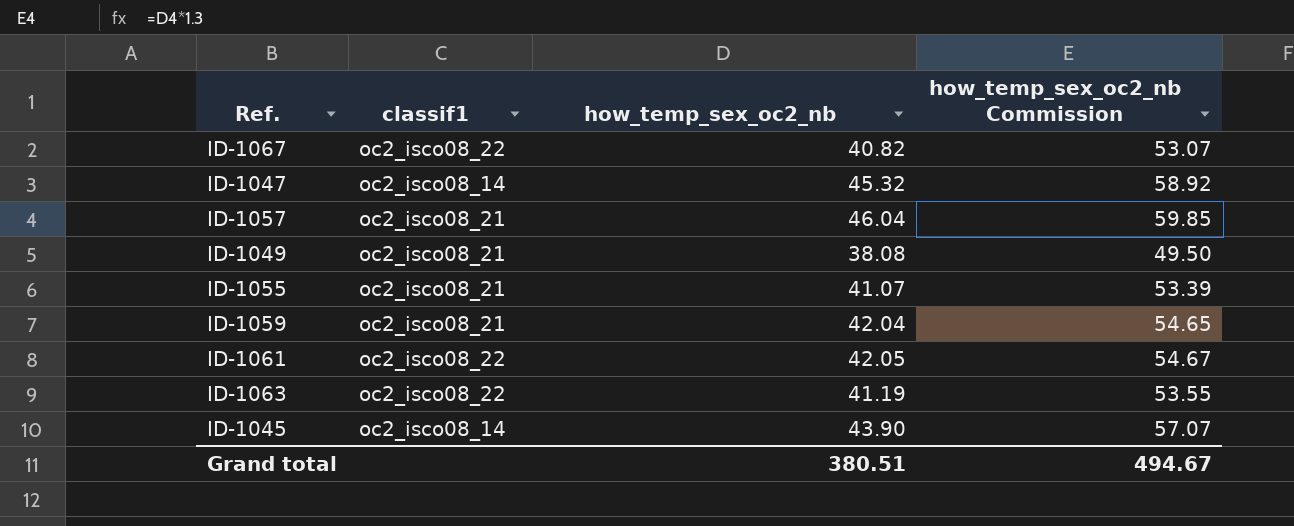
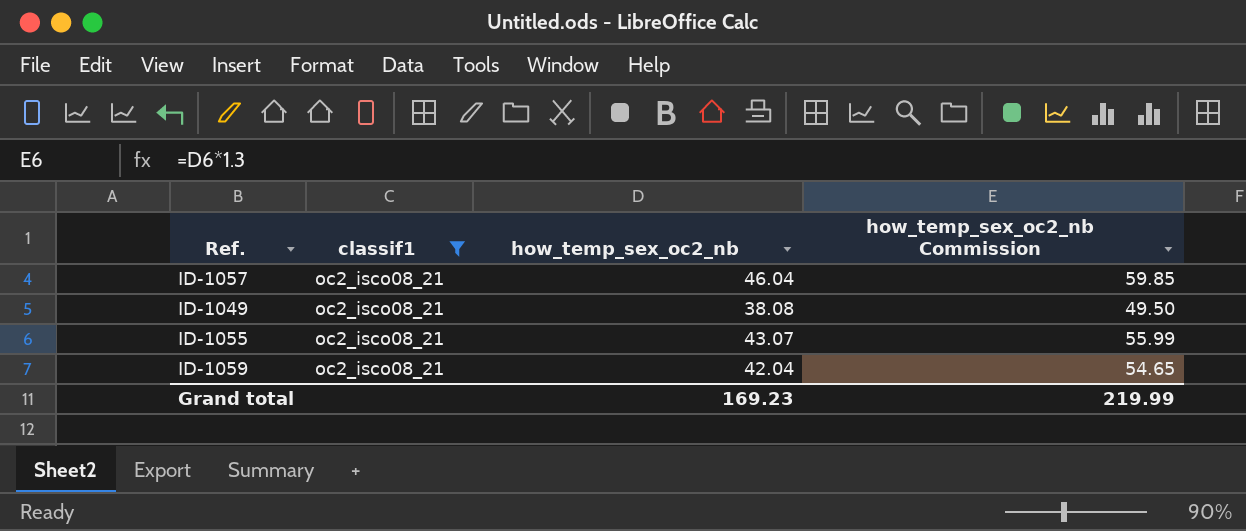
filter: none -> classif1 = oc2_isco08_21
ID-1055 | how_temp_sex_oc2_nb: 41.07 -> 43.07
ID-1055 | how_temp_sex_oc2_nb Commission: 53.39 -> 55.99
Grand total | how_temp_sex_oc2_nb: 380.51 -> 169.23
Grand total | how_temp_sex_oc2_nb Commission: 494.67 -> 219.99

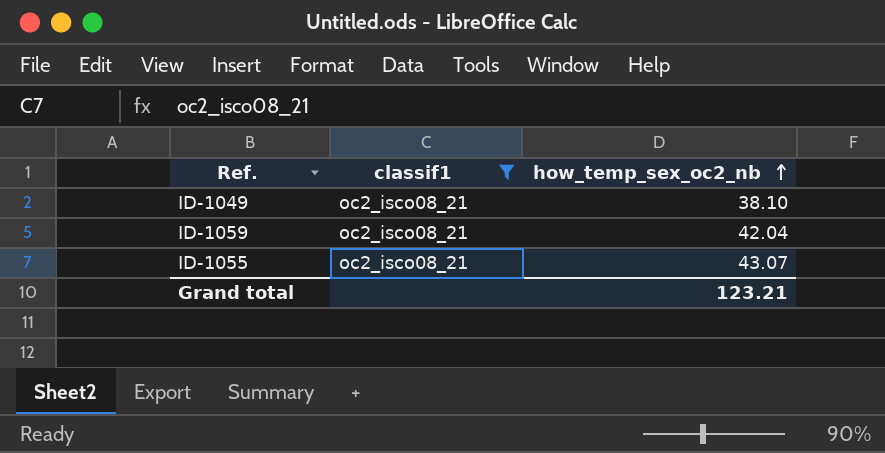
row order: none -> how_temp_sex_oc2_nb ascending
column how_temp_sex_oc2_nb Commission | formula: [how_temp_sex_oc2_nb] * 1.3 -> none
row ID-1057: oc2_isco08_21 | 46.04 | 59.85 -> none
ID-1049 | how_temp_sex_oc2_nb: 38.08 -> 38.10
Grand total | how_temp_sex_oc2_nb: 169.23 -> 123.21

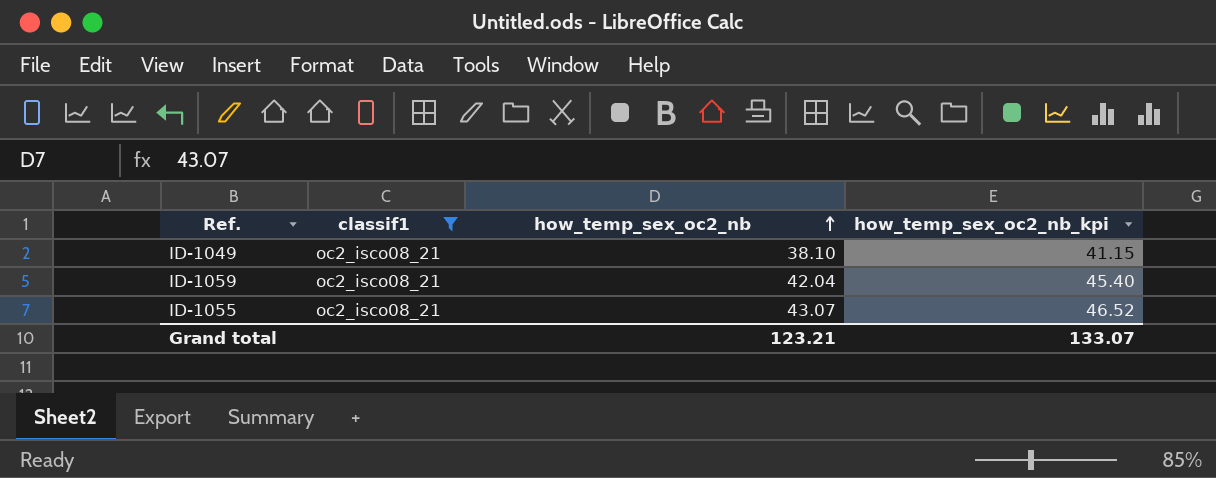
column how_temp_sex_oc2_nb_kpi | formula: none -> [how_temp_sex_oc2_nb] * 1.08

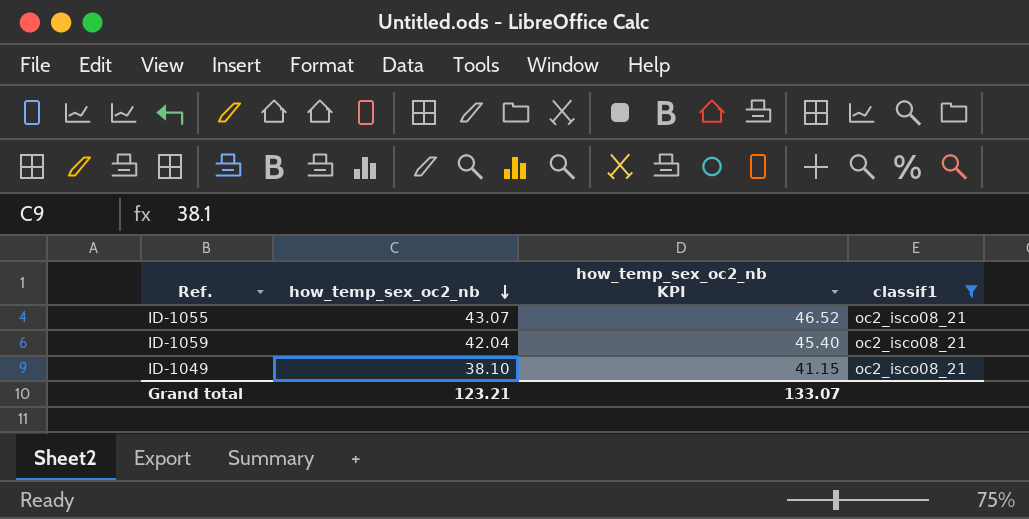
row order: how_temp_sex_oc2_nb ascending -> how_temp_sex_oc2_nb descending
column name: how_temp_sex_oc2_nb_kpi -> how_temp_sex_oc2_nb KPI
column classif1 | position: 2 -> 4

